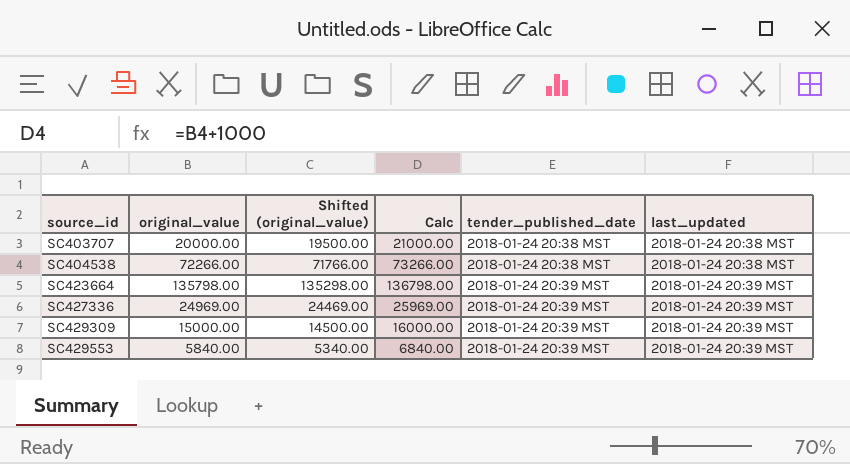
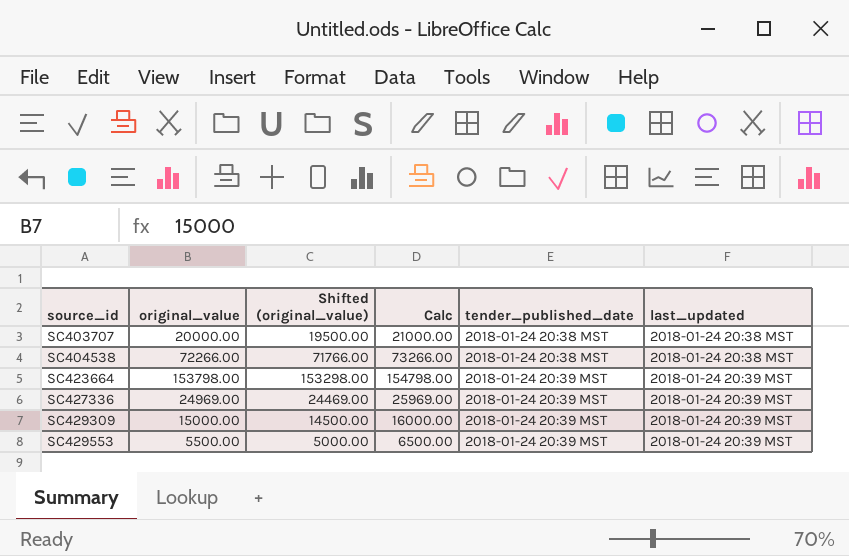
SC423664 | original_value: 135798.00 -> 153798.00
SC423664 | Shifted (original_value): 135298.00 -> 153298.00
SC423664 | Calc: 136798.00 -> 154798.00
SC429553 | original_value: 5840.00 -> 5500.00
SC429553 | Shifted (original_value): 5340.00 -> 5000.00
SC429553 | Calc: 6840.00 -> 6500.00

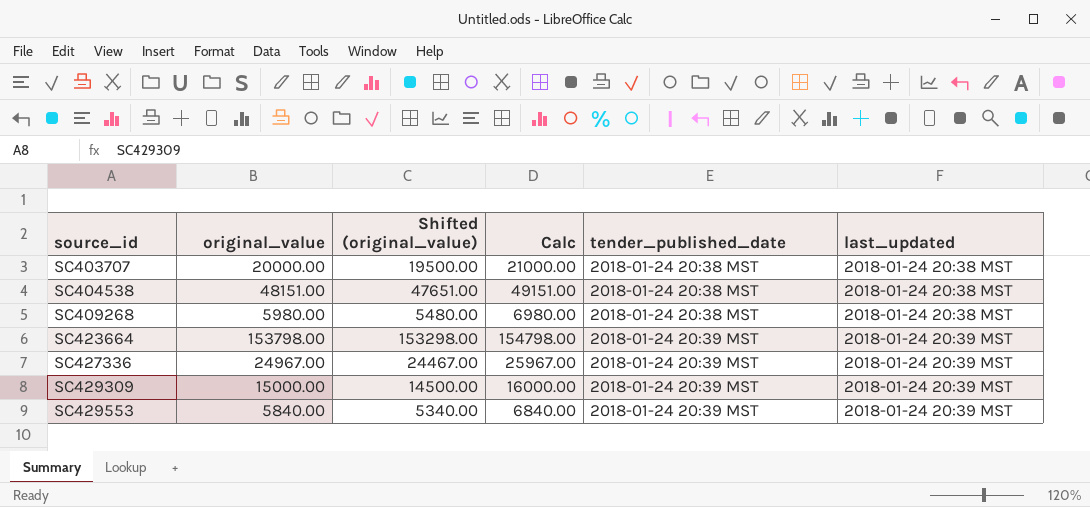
SC404538 | original_value: 72266.00 -> 48151.00
SC404538 | Shifted (original_value): 71766.00 -> 47651.00
SC404538 | Calc: 73266.00 -> 49151.00
row SC409268: none -> 5980.00 | 5480.00 | 6980.00 | 2018-01-24 20:38 MST | 2018-01-24 20:38 MST
SC427336 | original_value: 24969.00 -> 24967.00
SC427336 | Shifted (original_value): 24469.00 -> 24467.00
SC427336 | Calc: 25969.00 -> 25967.00
SC429553 | original_value: 5500.00 -> 5840.00
SC429553 | Shifted (original_value): 5000.00 -> 5340.00
SC429553 | Calc: 6500.00 -> 6840.00

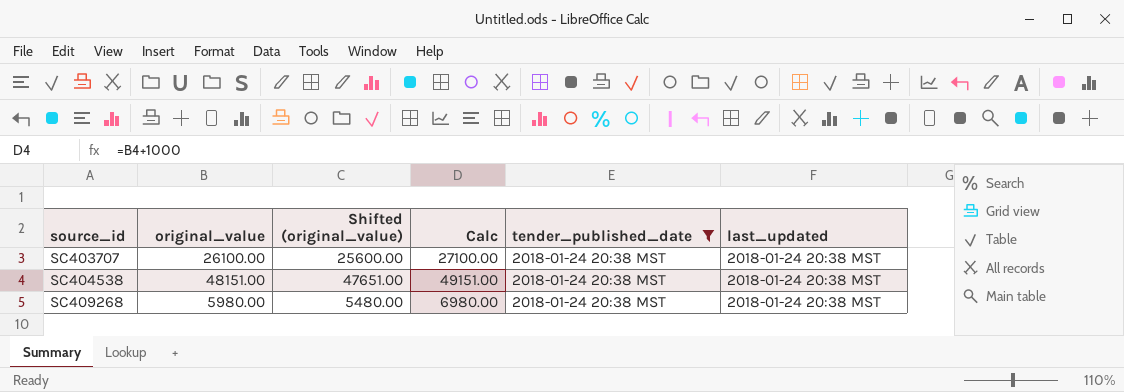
filter: none -> tender_published_date = 2018-01-24 20:38 MST
SC403707 | original_value: 20000.00 -> 26100.00
SC403707 | Shifted (original_value): 19500.00 -> 25600.00
SC403707 | Calc: 21000.00 -> 27100.00

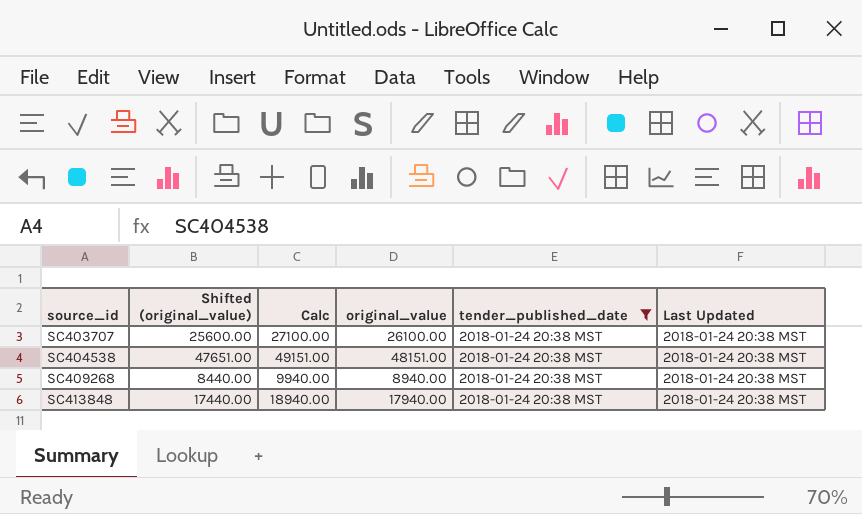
column original_value | position: 2 -> 4
column name: last_updated -> Last Updated
SC409268 | Shifted (original_value): 5480.00 -> 8440.00
SC409268 | Calc: 6980.00 -> 9940.00
SC409268 | original_value: 5980.00 -> 8940.00
row SC413848: none -> 17440.00 | 18940.00 | 17940.00 | 2018-01-24 20:38 MST | 2018-01-24 20:38 MST

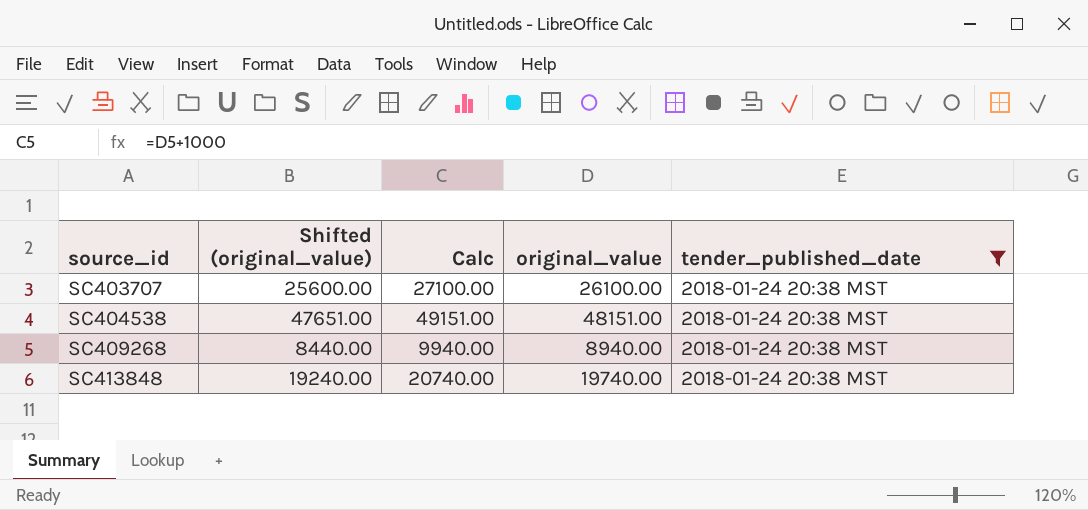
column Last Updated | position: 6 -> none
SC413848 | Shifted (original_value): 17440.00 -> 19240.00
SC413848 | Calc: 18940.00 -> 20740.00
SC413848 | original_value: 17940.00 -> 19740.00

